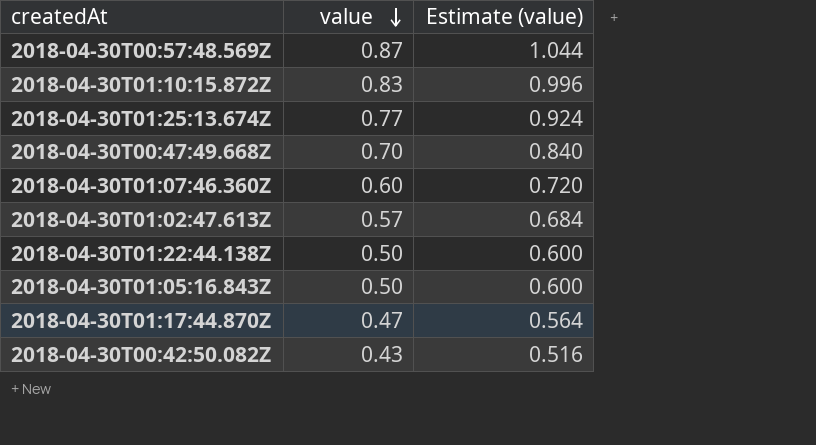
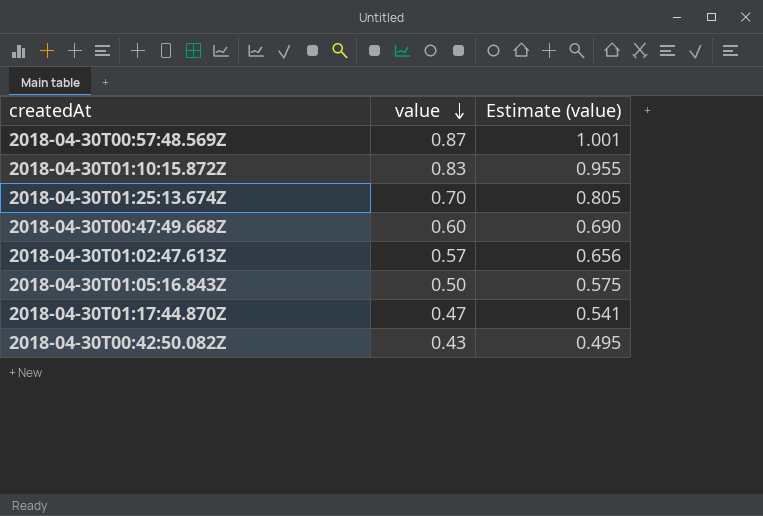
column Estimate (value) | formula: [value] * 1.2 -> [value] * 1.15
row 2018-04-30T01:07:46.360Z: 0.60 | 0.720 -> none
row 2018-04-30T01:22:44.138Z: 0.50 | 0.600 -> none
2018-04-30T01:25:13.674Z | value: 0.77 -> 0.70
2018-04-30T00:47:49.668Z | value: 0.70 -> 0.60

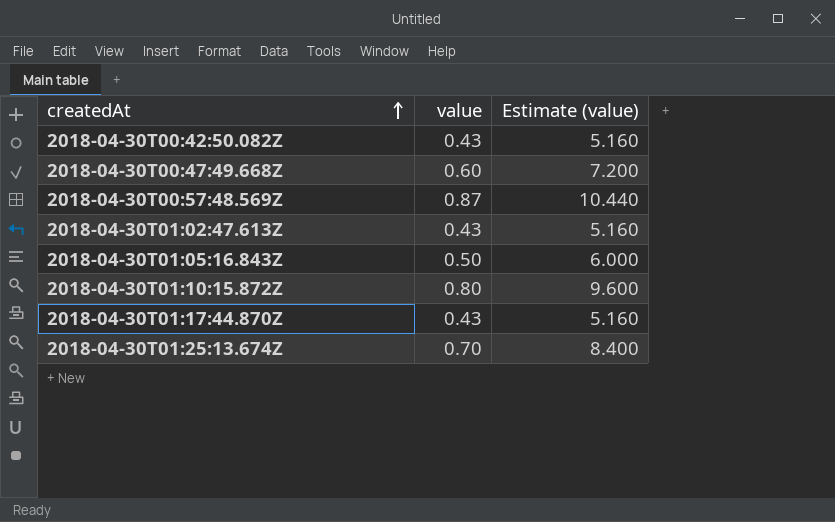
row order: value descending -> createdAt ascending
column Estimate (value) | formula: [value] * 1.15 -> [value] * 12
2018-04-30T01:02:47.613Z | value: 0.57 -> 0.43
2018-04-30T01:10:15.872Z | value: 0.83 -> 0.80
2018-04-30T01:17:44.870Z | value: 0.47 -> 0.43

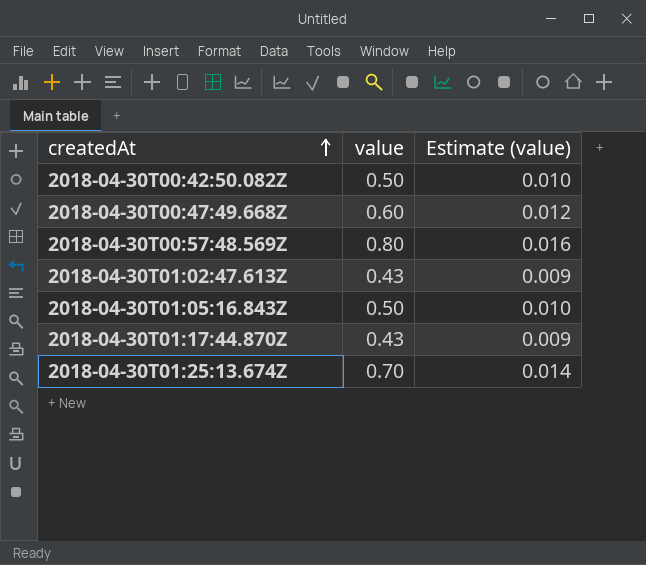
column Estimate (value) | formula: [value] * 12 -> [value] * 0.02
row 2018-04-30T01:10:15.872Z: 0.80 | 9.600 -> none
2018-04-30T00:42:50.082Z | value: 0.43 -> 0.50
2018-04-30T00:57:48.569Z | value: 0.87 -> 0.80

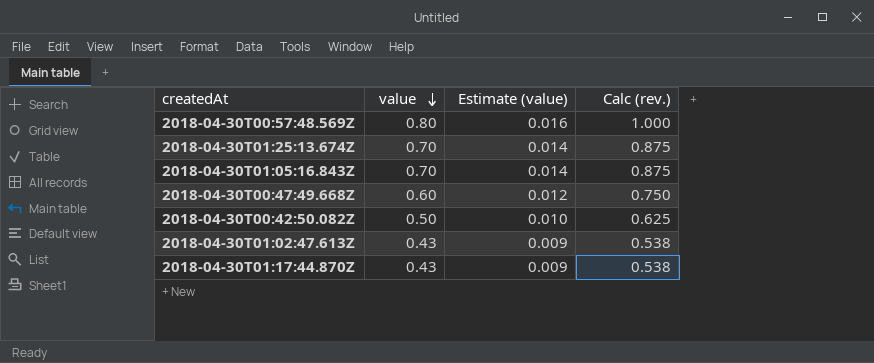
row order: createdAt ascending -> value descending
column Calc (rev.) | formula: none -> [value] * 1.25
2018-04-30T01:05:16.843Z | value: 0.50 -> 0.70
2018-04-30T01:05:16.843Z | Estimate (value): 0.010 -> 0.014

